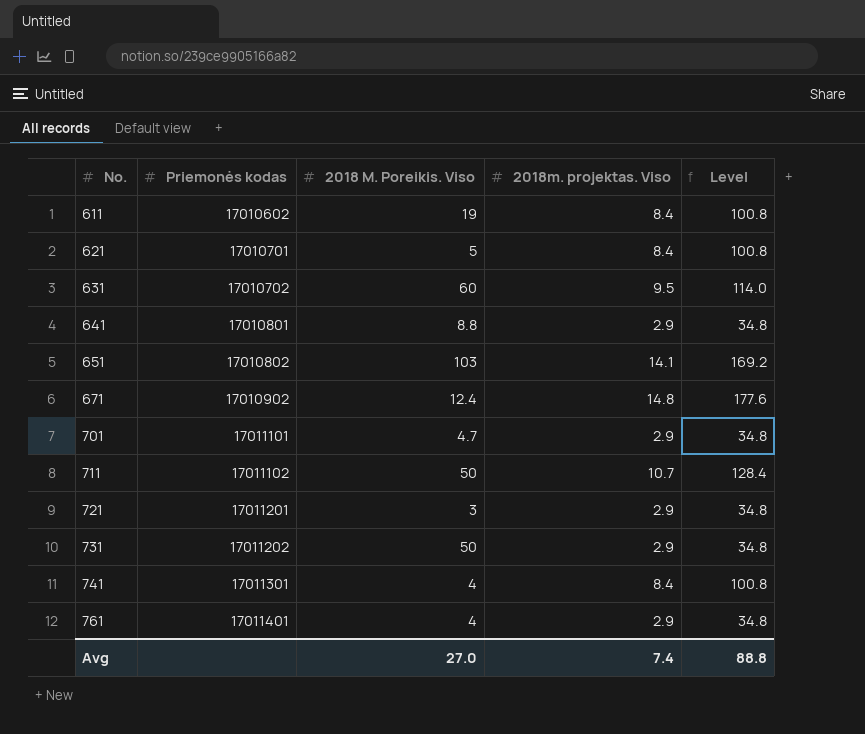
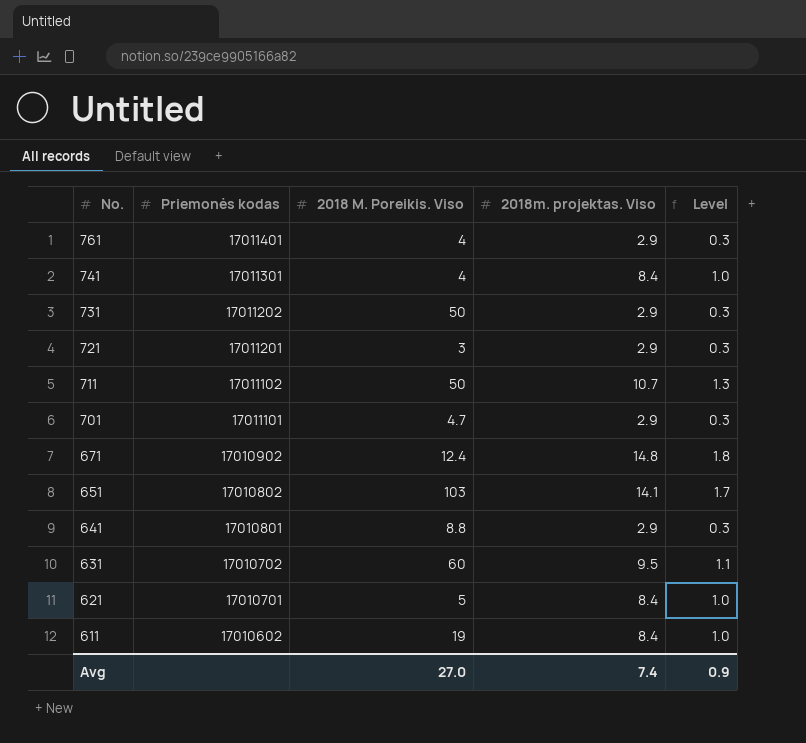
row order: No. ascending -> No. descending
column Level | formula: [2018m. projektas. Viso] * 12 -> [2018m. projektas. Viso] * 0.12
Avg | Level: 88.8 -> 0.9

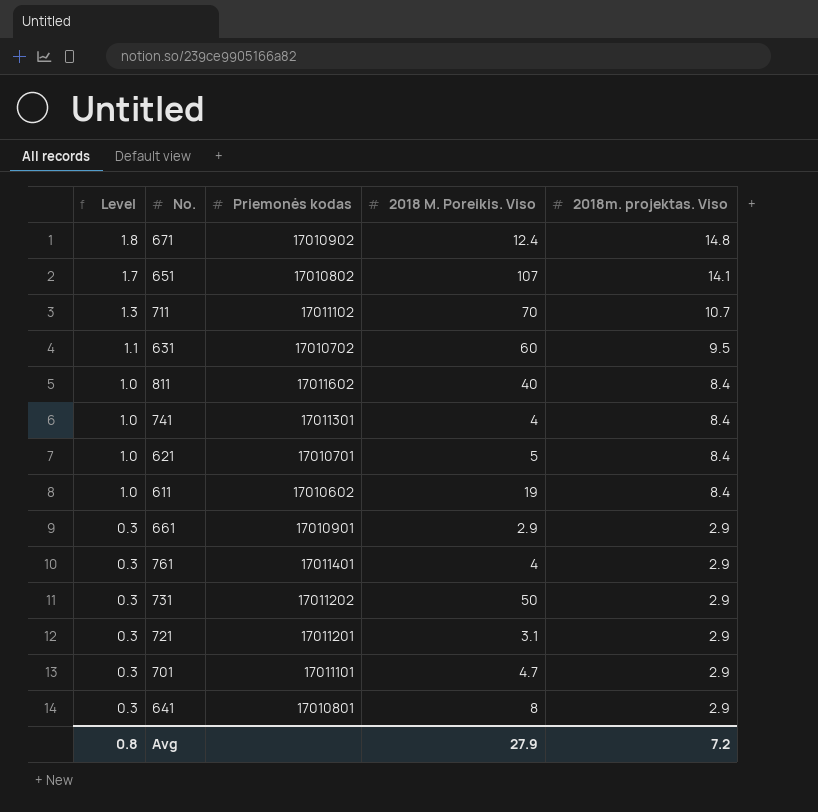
row order: No. descending -> Level descending
column Level | position: 5 -> 1
651 | 2018 M. Poreikis. Viso: 103 -> 107
711 | 2018 M. Poreikis. Viso: 50 -> 70
row 811: none -> 1.0 | 17011602 | 40 | 8.4
row 661: none -> 0.3 | 17010901 | 2.9 | 2.9
721 | 2018 M. Poreikis. Viso: 3 -> 3.1
641 | 2018 M. Poreikis. Viso: 8.8 -> 8
Avg | Level: 0.9 -> 0.8
Avg | 2018 M. Poreikis. Viso: 27.0 -> 27.9
Avg | 2018m. projektas. Viso: 7.4 -> 7.2

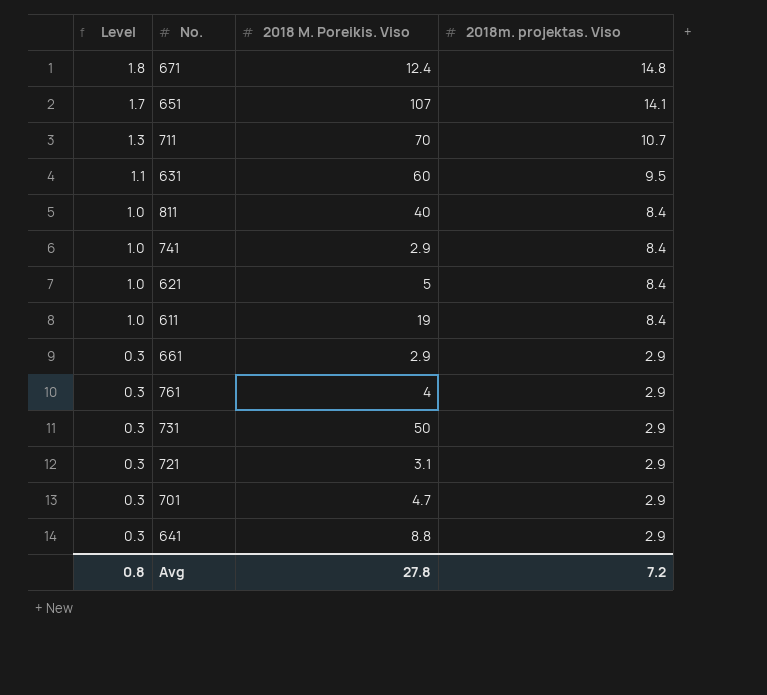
column Priemonės kodas | position: 3 -> none
741 | 2018 M. Poreikis. Viso: 4 -> 2.9
641 | 2018 M. Poreikis. Viso: 8 -> 8.8
Avg | 2018 M. Poreikis. Viso: 27.9 -> 27.8

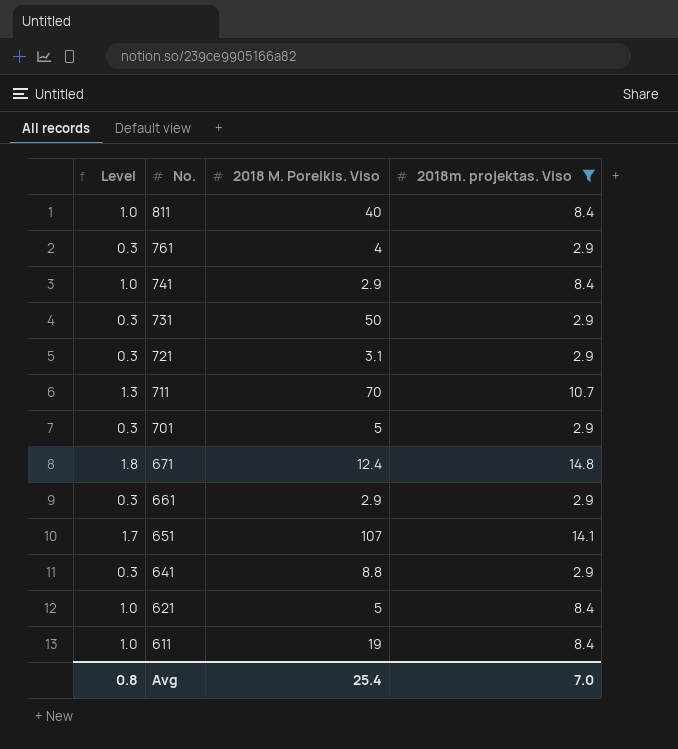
filter: none -> 2018m. projektas. Viso != 9.5
row order: Level descending -> No. descending
701 | 2018 M. Poreikis. Viso: 4.7 -> 5
Avg | 2018 M. Poreikis. Viso: 27.8 -> 25.4
Avg | 2018m. projektas. Viso: 7.2 -> 7.0

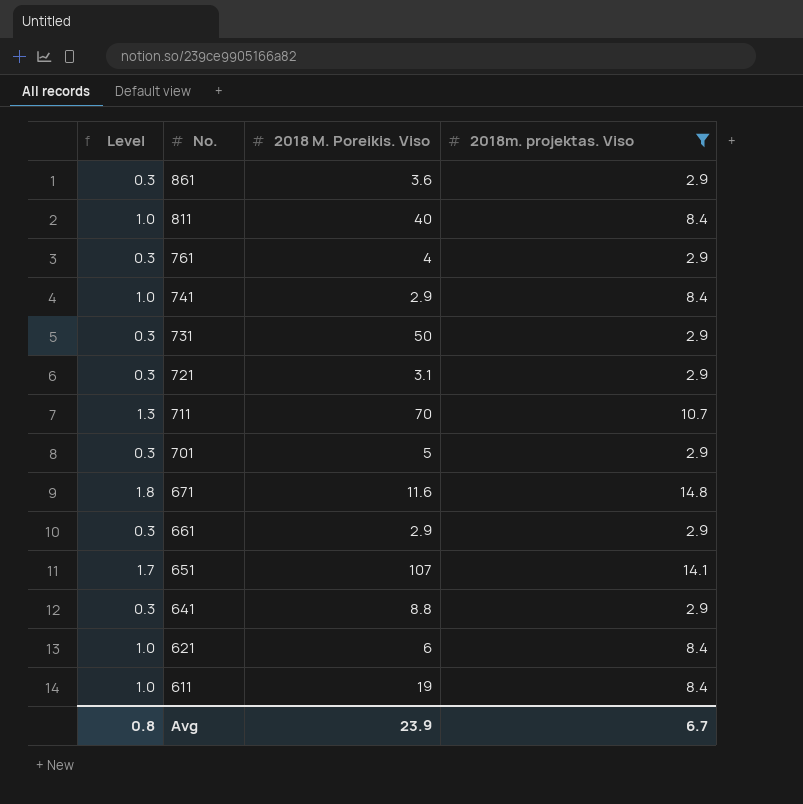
row 861: none -> 0.3 | 3.6 | 2.9
671 | 2018 M. Poreikis. Viso: 12.4 -> 11.6
621 | 2018 M. Poreikis. Viso: 5 -> 6
Avg | 2018 M. Poreikis. Viso: 25.4 -> 23.9
Avg | 2018m. projektas. Viso: 7.0 -> 6.7

